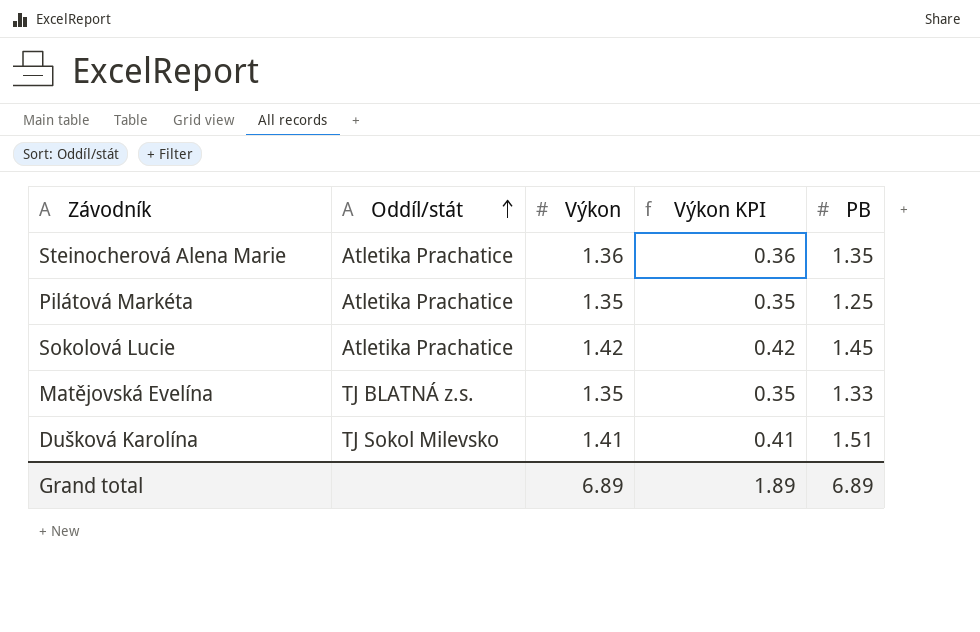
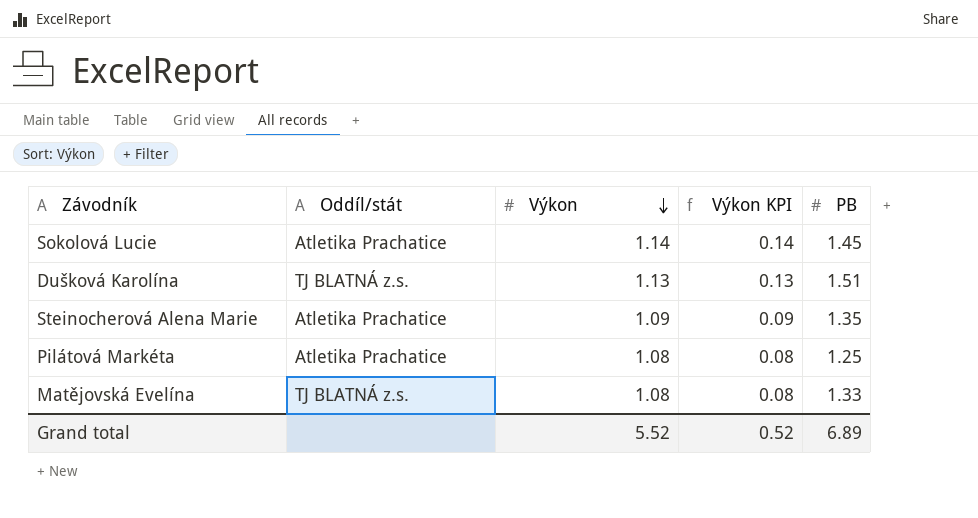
row order: Oddíl/stát ascending -> Výkon descending
Sokolová Lucie | Výkon: 1.42 -> 1.14
Sokolová Lucie | Výkon KPI: 0.42 -> 0.14
Dušková Karolína | Oddíl/stát: TJ Sokol Milevsko -> TJ BLATNÁ z.s.
Dušková Karolína | Výkon: 1.41 -> 1.13
Dušková Karolína | Výkon KPI: 0.41 -> 0.13
Steinocherová Alena Marie | Výkon: 1.36 -> 1.09
Steinocherová Alena Marie | Výkon KPI: 0.36 -> 0.09
Pilátová Markéta | Výkon: 1.35 -> 1.08
Pilátová Markéta | Výkon KPI: 0.35 -> 0.08
Matějovská Evelína | Výkon: 1.35 -> 1.08
Matějovská Evelína | Výkon KPI: 0.35 -> 0.08
Grand total | Výkon: 6.89 -> 5.52
Grand total | Výkon KPI: 1.89 -> 0.52

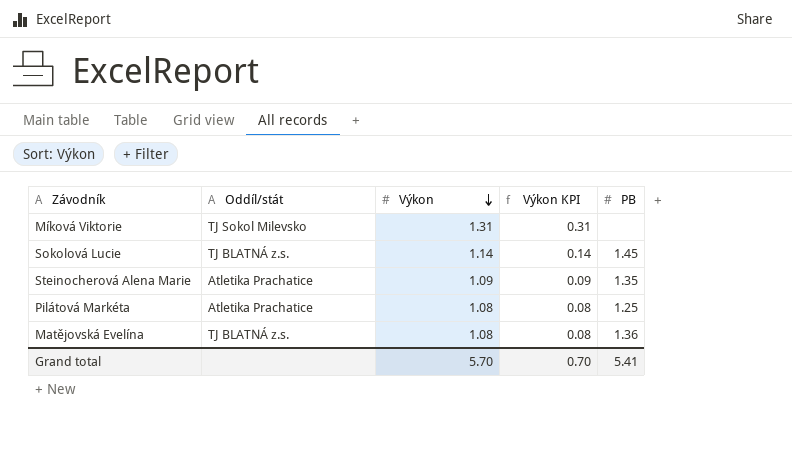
row Dušková Karolína: TJ BLATNÁ z.s. | 1.13 | 0.13 | 1.51 -> none
row Míková Viktorie: none -> TJ Sokol Milevsko | 1.31 | 0.31 | none
Sokolová Lucie | Oddíl/stát: Atletika Prachatice -> TJ BLATNÁ z.s.
Matějovská Evelína | PB: 1.33 -> 1.36
Grand total | Výkon: 5.52 -> 5.70
Grand total | Výkon KPI: 0.52 -> 0.70
Grand total | PB: 6.89 -> 5.41

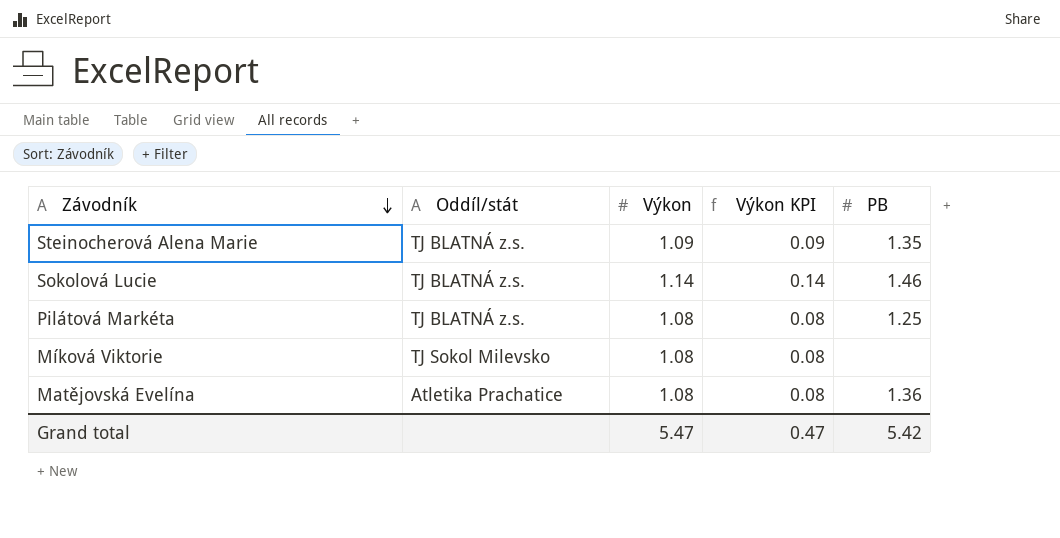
row order: Výkon descending -> Závodník descending
Steinocherová Alena Marie | Oddíl/stát: Atletika Prachatice -> TJ BLATNÁ z.s.
Sokolová Lucie | PB: 1.45 -> 1.46
Pilátová Markéta | Oddíl/stát: Atletika Prachatice -> TJ BLATNÁ z.s.
Míková Viktorie | Výkon: 1.31 -> 1.08
Míková Viktorie | Výkon KPI: 0.31 -> 0.08
Matějovská Evelína | Oddíl/stát: TJ BLATNÁ z.s. -> Atletika Prachatice
Grand total | Výkon: 5.70 -> 5.47
Grand total | Výkon KPI: 0.70 -> 0.47
Grand total | PB: 5.41 -> 5.42

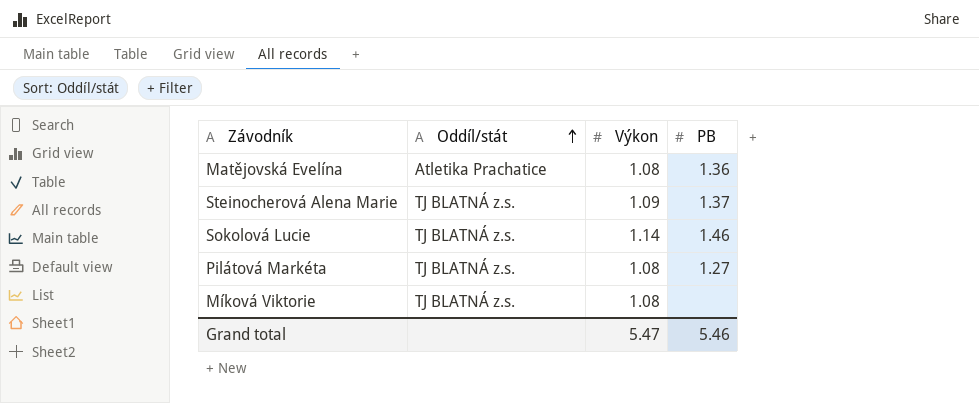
row order: Závodník descending -> Oddíl/stát ascending
column Výkon KPI | formula: [Výkon] - 1 -> none
Steinocherová Alena Marie | PB: 1.35 -> 1.37
Pilátová Markéta | PB: 1.25 -> 1.27
Míková Viktorie | Oddíl/stát: TJ Sokol Milevsko -> TJ BLATNÁ z.s.
Grand total | PB: 5.42 -> 5.46

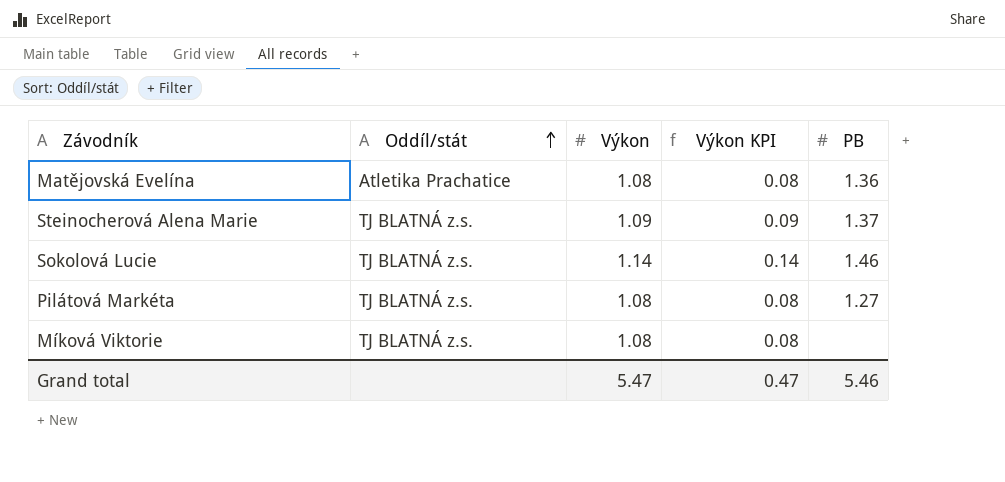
column Výkon KPI | formula: none -> [Výkon] - 1

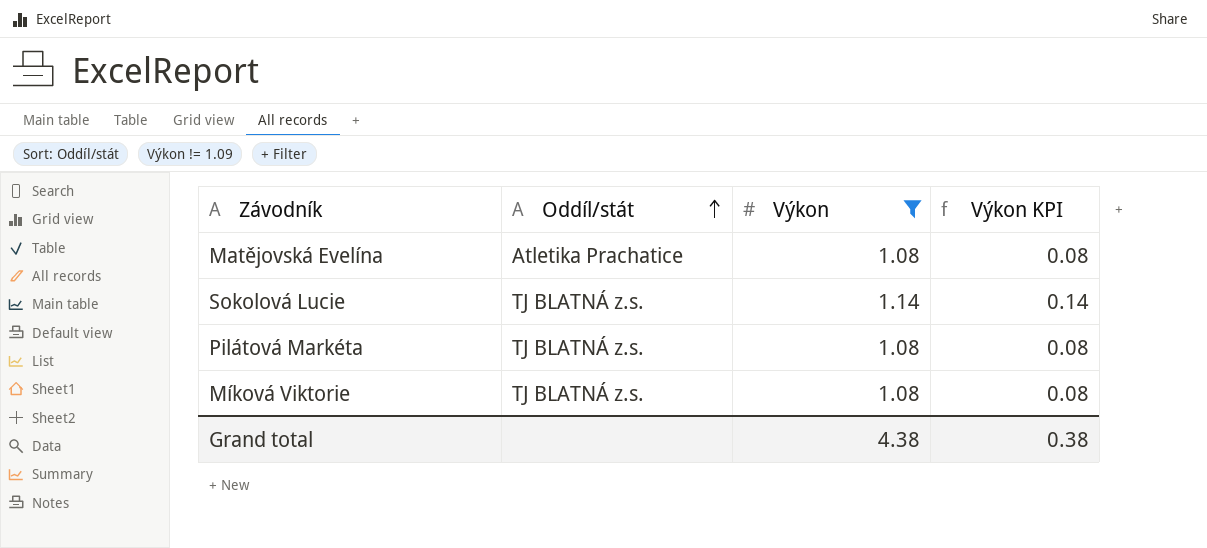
filter: none -> Výkon != 1.09
column PB | position: 5 -> none
Grand total | Výkon: 5.47 -> 4.38
Grand total | Výkon KPI: 0.47 -> 0.38

